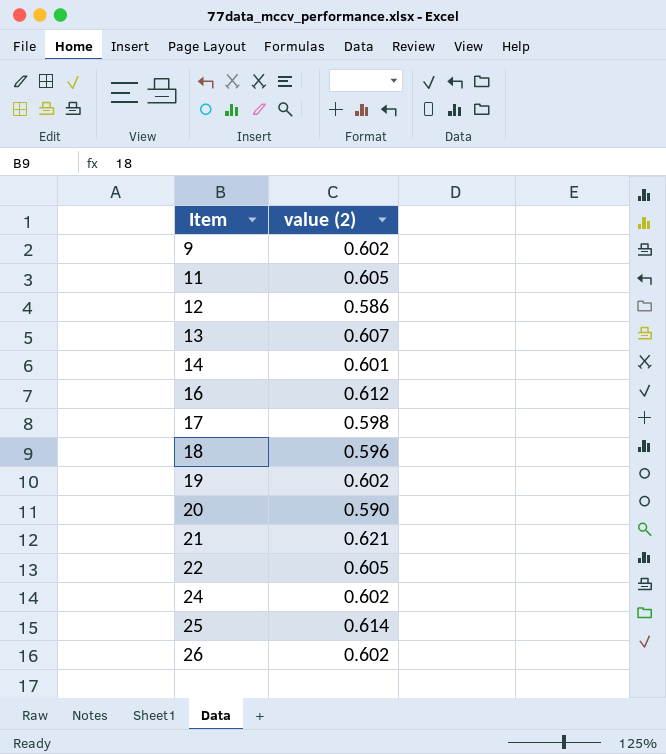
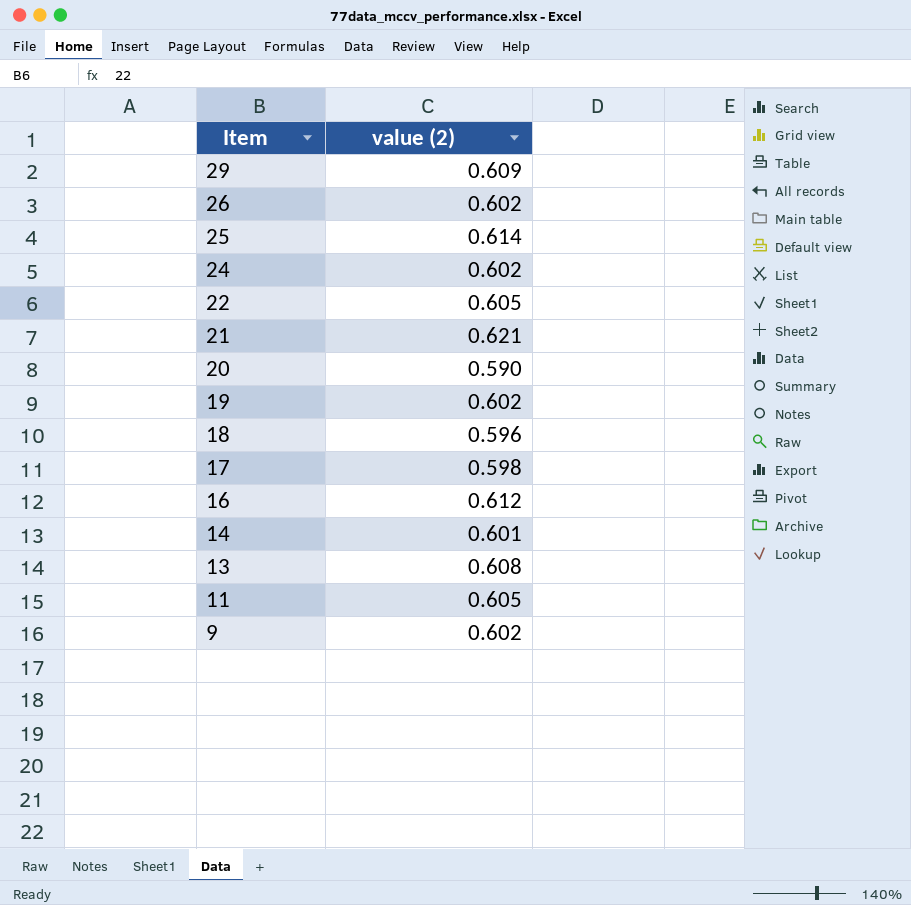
row order: Item ascending -> Item descending
row 12: 0.586 -> none
row 29: none -> 0.609
13 | value (2): 0.607 -> 0.608

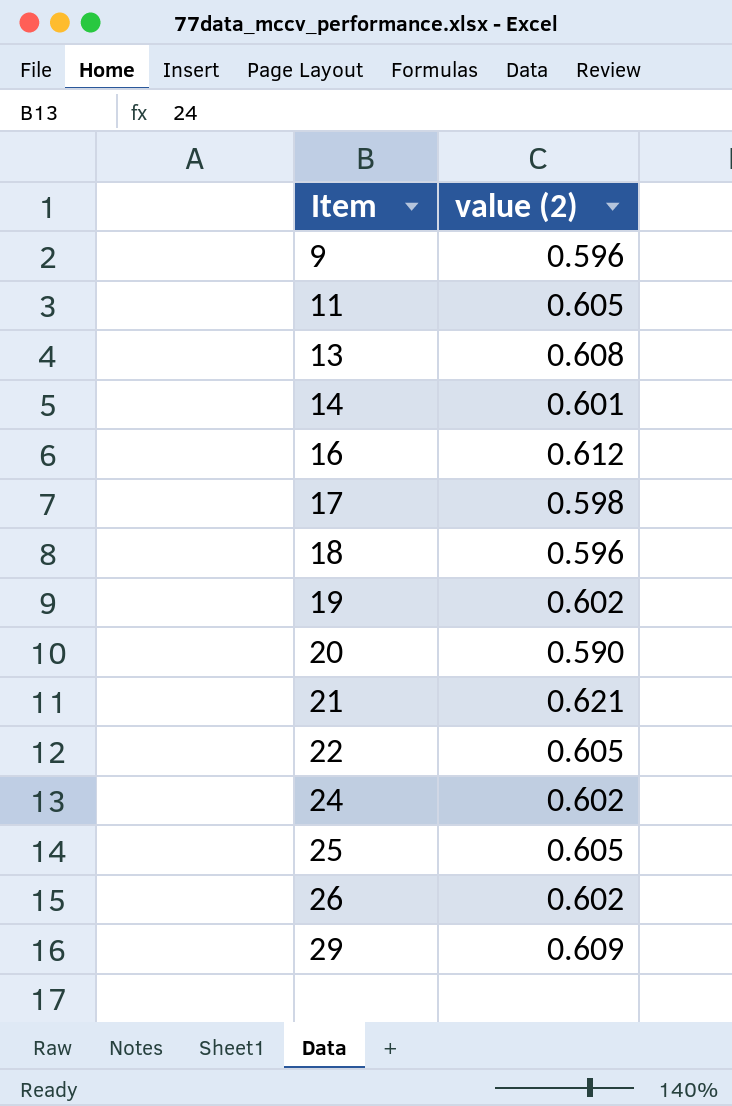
row order: Item descending -> Item ascending
9 | value (2): 0.602 -> 0.596
25 | value (2): 0.614 -> 0.605

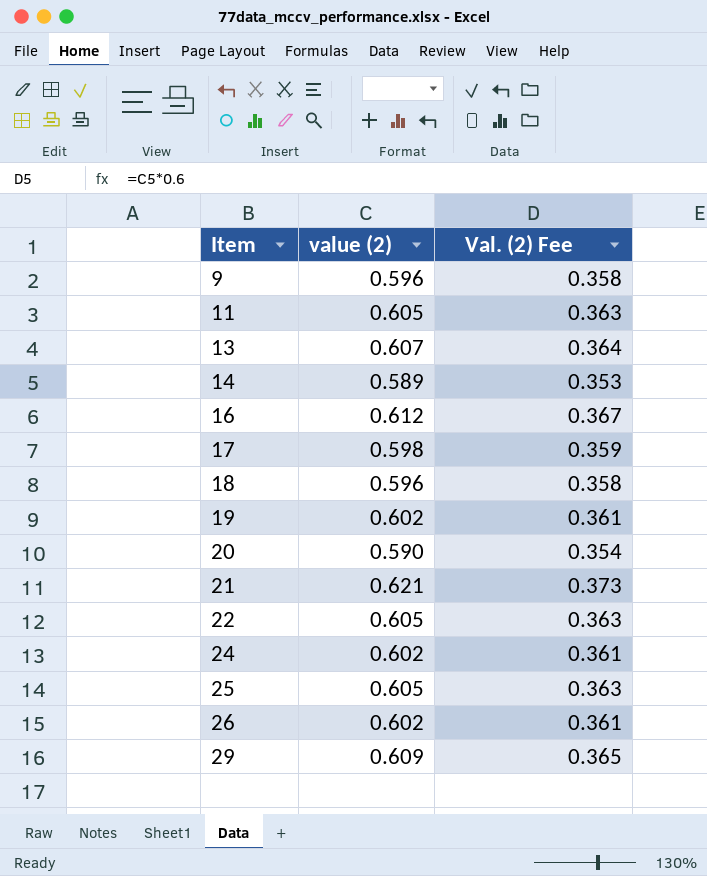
column Val. (2) Fee | formula: none -> [value (2)] * 0.6
13 | value (2): 0.608 -> 0.607
14 | value (2): 0.601 -> 0.589

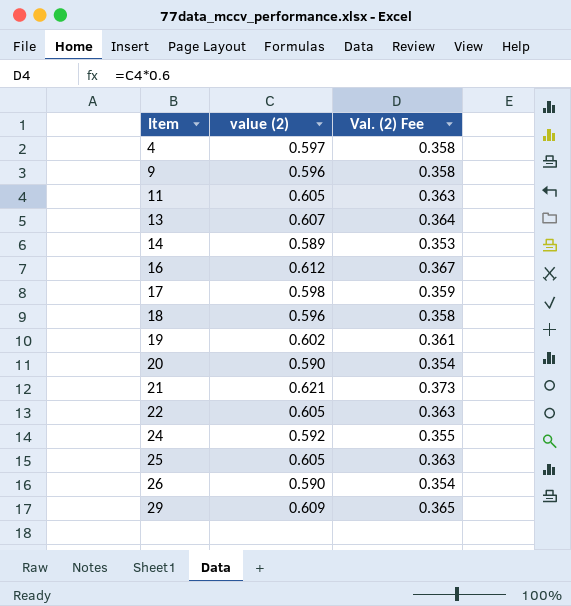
row 4: none -> 0.597 | 0.358
24 | value (2): 0.602 -> 0.592
24 | Val. (2) Fee: 0.361 -> 0.355
26 | value (2): 0.602 -> 0.590
26 | Val. (2) Fee: 0.361 -> 0.354

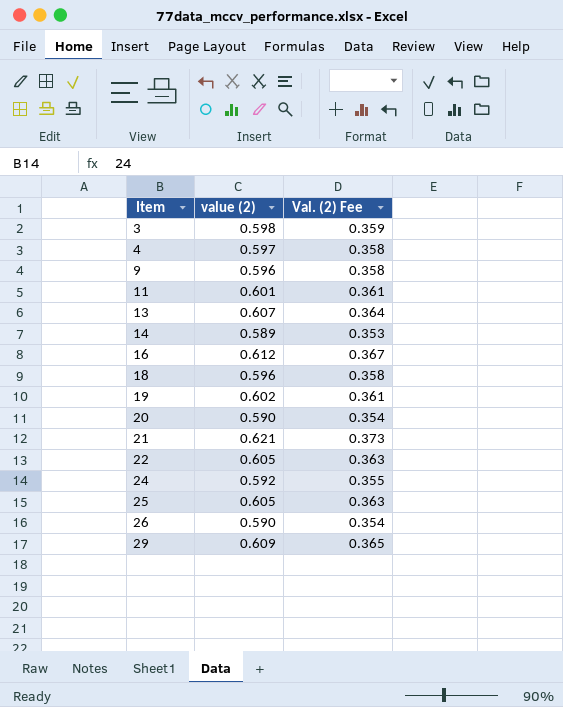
row 17: 0.598 | 0.359 -> none
row 3: none -> 0.598 | 0.359
11 | value (2): 0.605 -> 0.601
11 | Val. (2) Fee: 0.363 -> 0.361

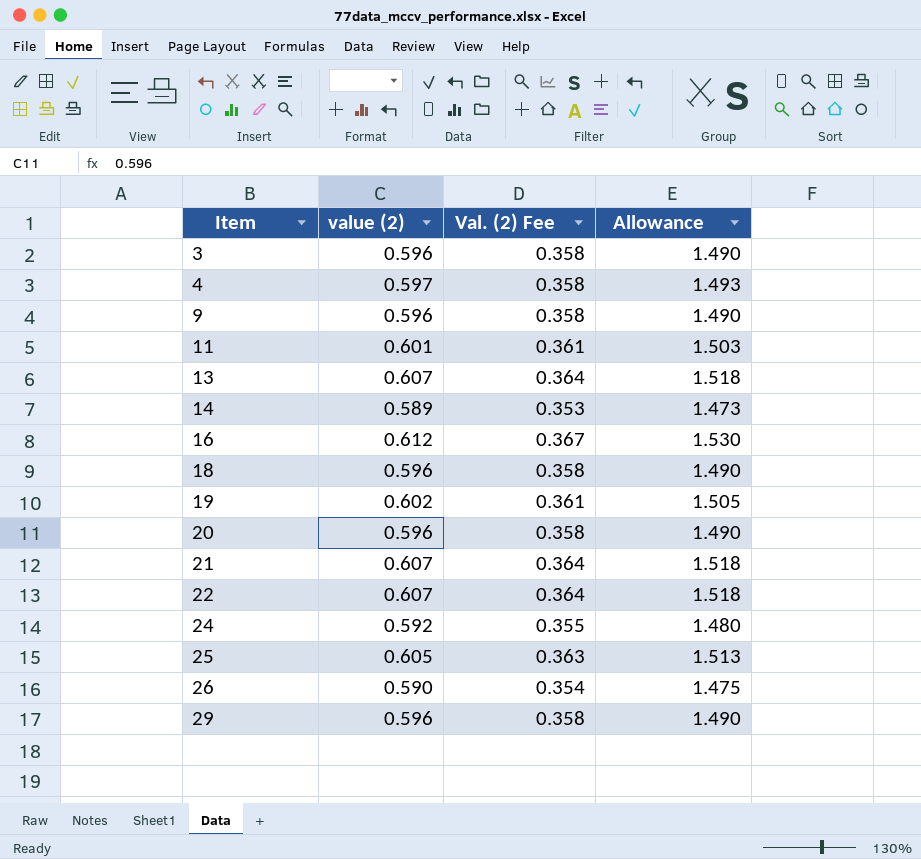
column Allowance | formula: none -> [value (2)] * 2.5
3 | value (2): 0.598 -> 0.596
3 | Val. (2) Fee: 0.359 -> 0.358
20 | value (2): 0.590 -> 0.596
20 | Val. (2) Fee: 0.354 -> 0.358
21 | value (2): 0.621 -> 0.607
21 | Val. (2) Fee: 0.373 -> 0.364
22 | value (2): 0.605 -> 0.607
22 | Val. (2) Fee: 0.363 -> 0.364
29 | value (2): 0.609 -> 0.596
29 | Val. (2) Fee: 0.365 -> 0.358

